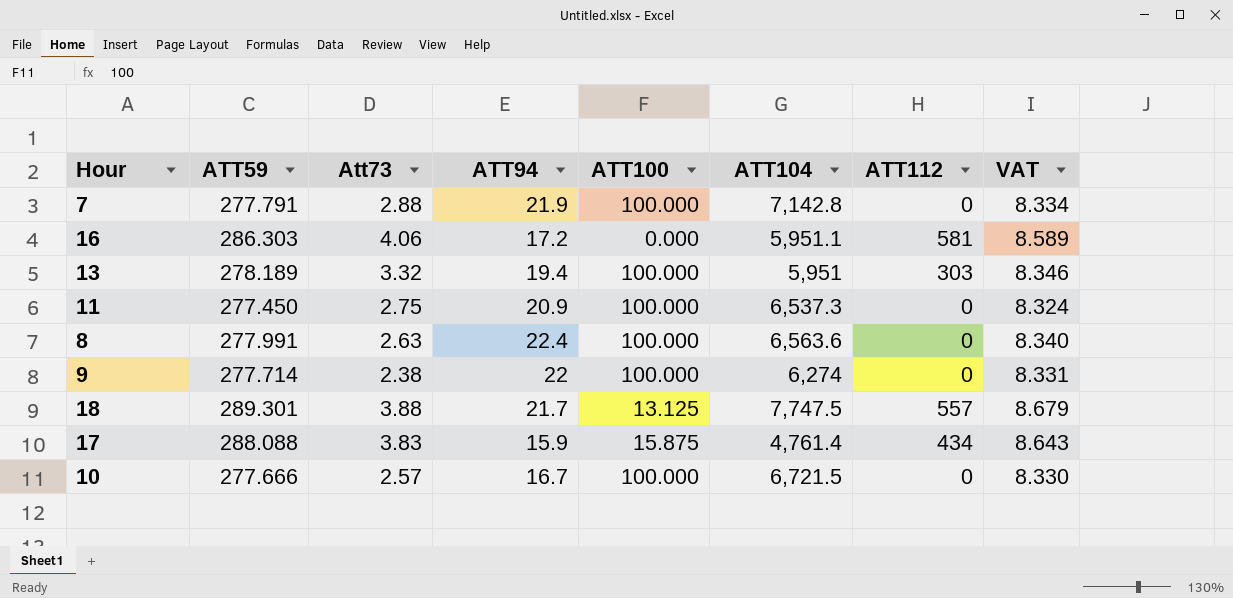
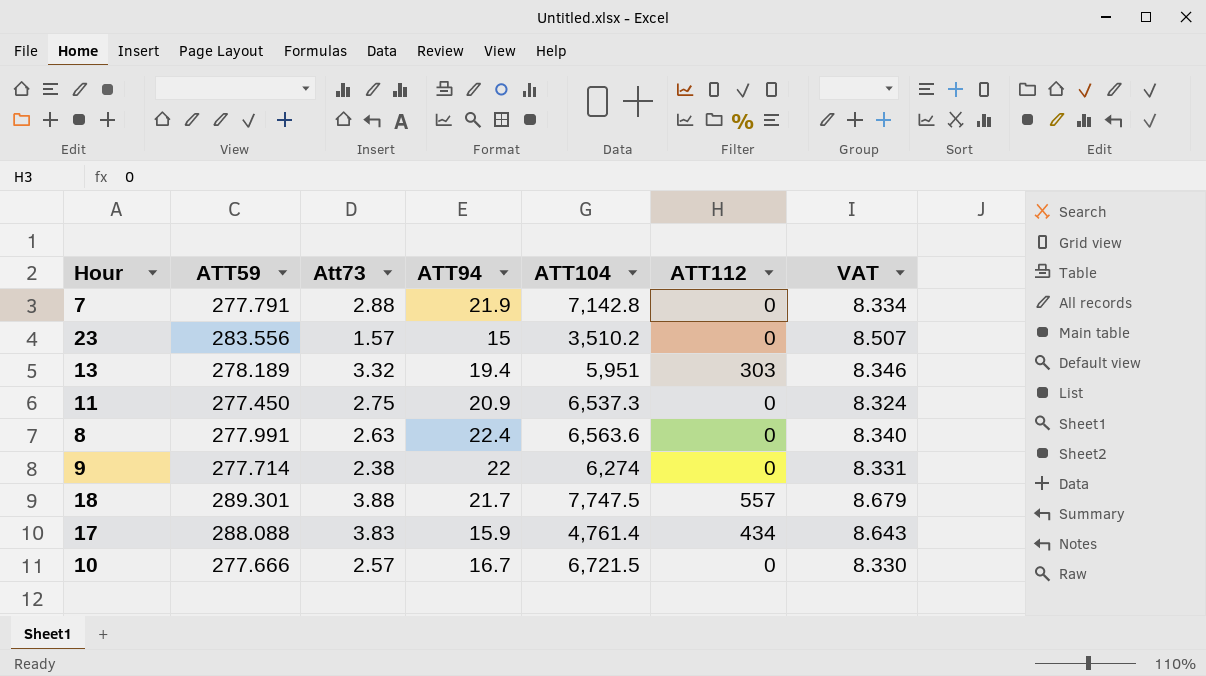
column ATT100 | position: 5 -> none
row 16: 286.303 | 4.06 | 17.2 | 0.000 | 5,951.1 | 581 | 8.589 -> none
row 23: none -> 283.556 | 1.57 | 15 | 3,510.2 | 0 | 8.507

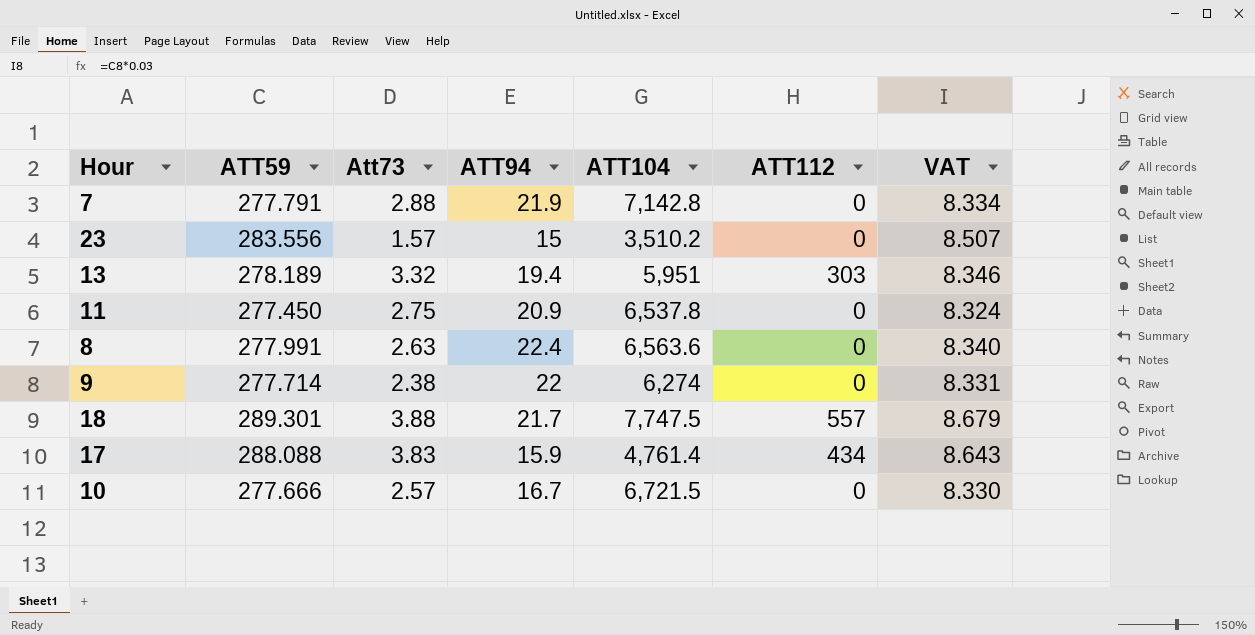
11 | ATT104: 6,537.3 -> 6,537.8

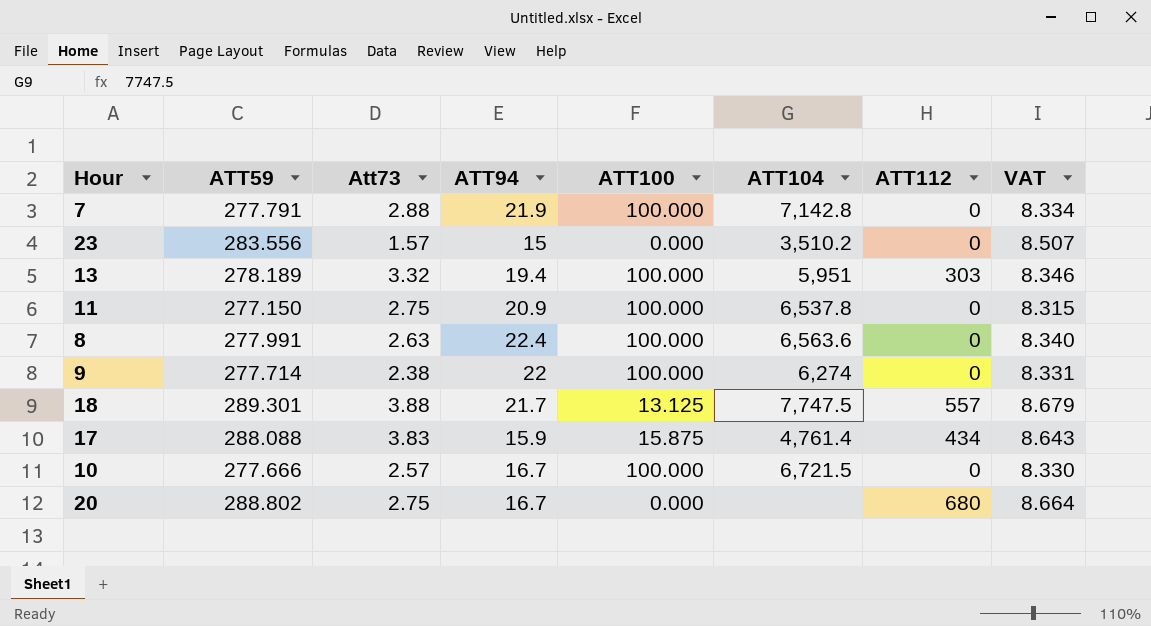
column ATT100 | position: none -> 5
11 | ATT59: 277.450 -> 277.150
11 | VAT: 8.324 -> 8.315
row 20: none -> 288.802 | 2.75 | 16.7 | 0.000 | none | 680 | 8.664

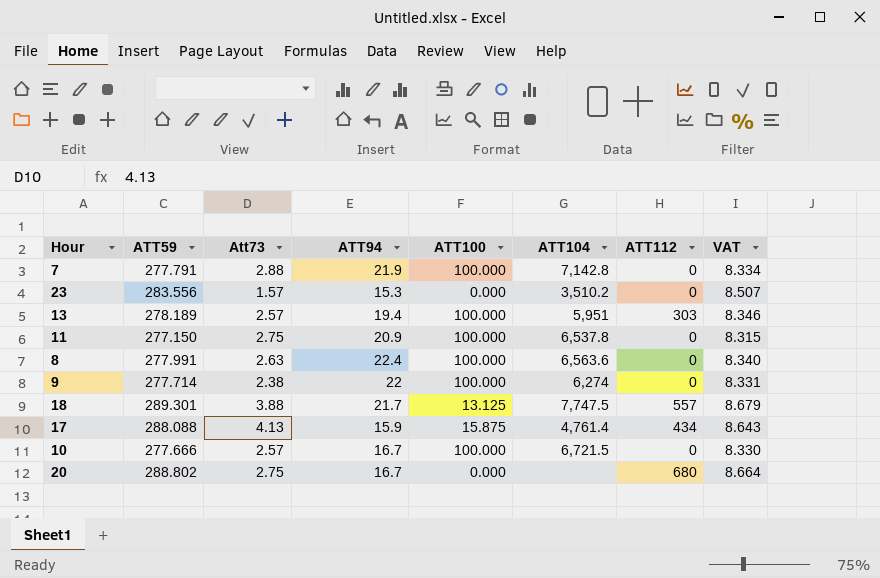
23 | ATT94: 15 -> 15.3
13 | Att73: 3.32 -> 2.57
17 | Att73: 3.83 -> 4.13

